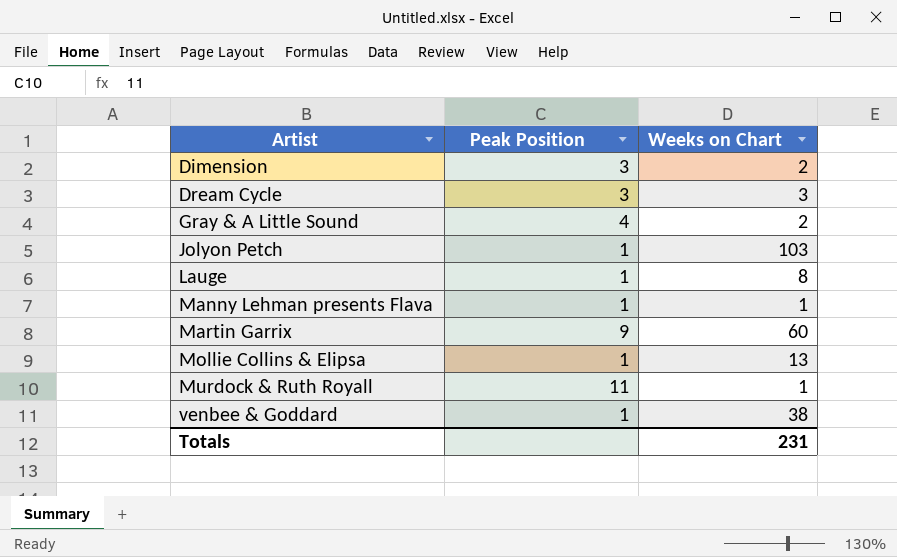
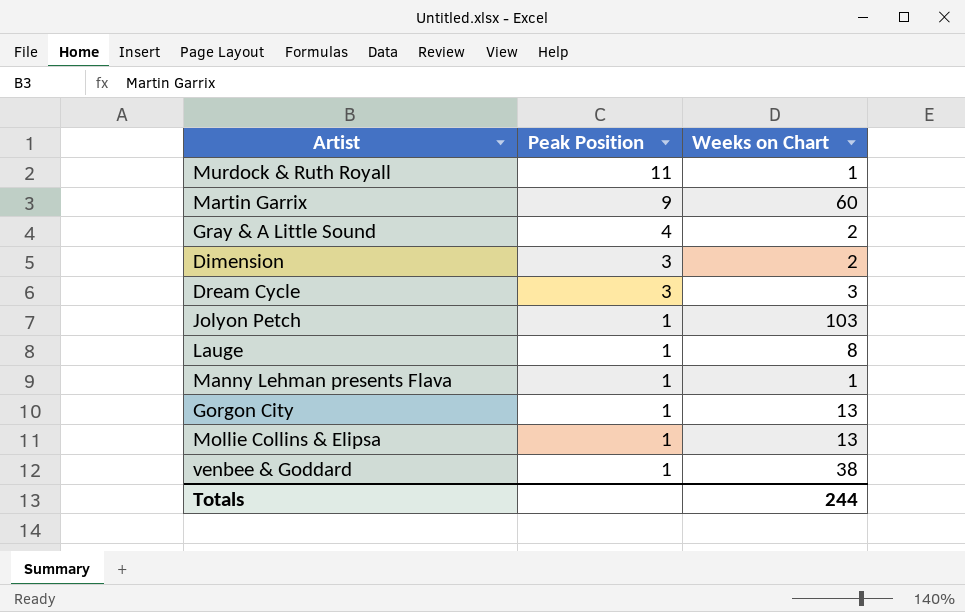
row order: Artist ascending -> Peak Position descending
row Gorgon City: none -> 1 | 13
Totals | Weeks on Chart: 231 -> 244

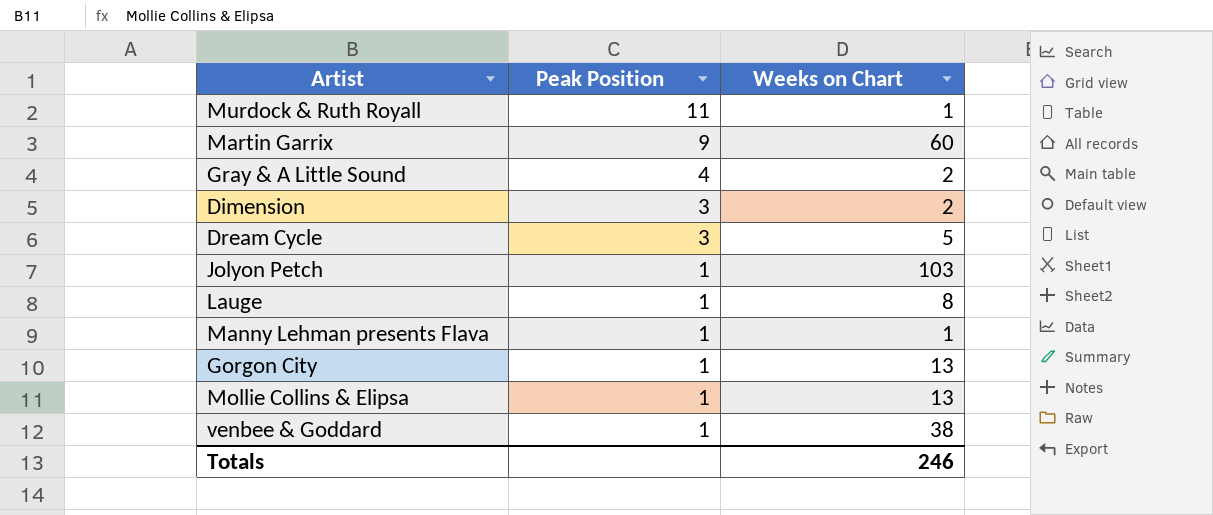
Dream Cycle | Weeks on Chart: 3 -> 5
Totals | Weeks on Chart: 244 -> 246

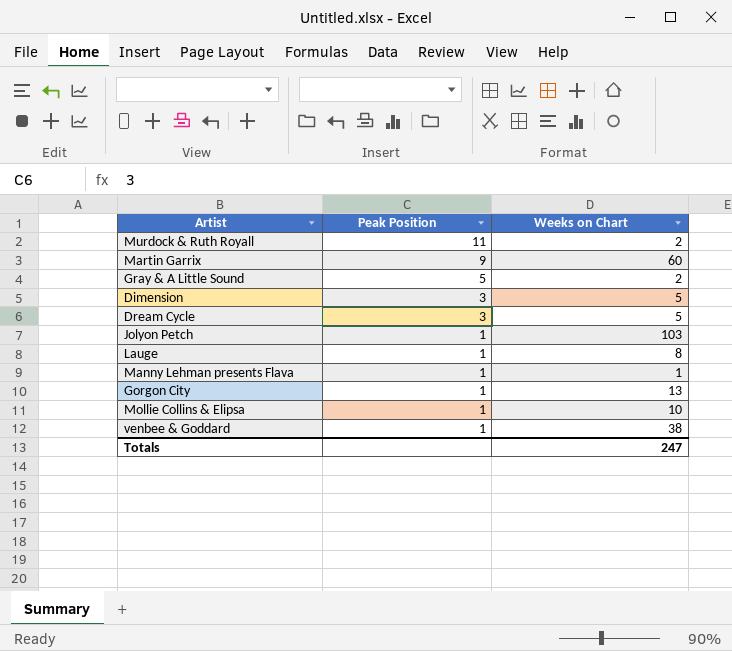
Murdock & Ruth Royall | Weeks on Chart: 1 -> 2
Gray & A Little Sound | Peak Position: 4 -> 5
Dimension | Weeks on Chart: 2 -> 5
Mollie Collins & Elipsa | Weeks on Chart: 13 -> 10
Totals | Weeks on Chart: 246 -> 247

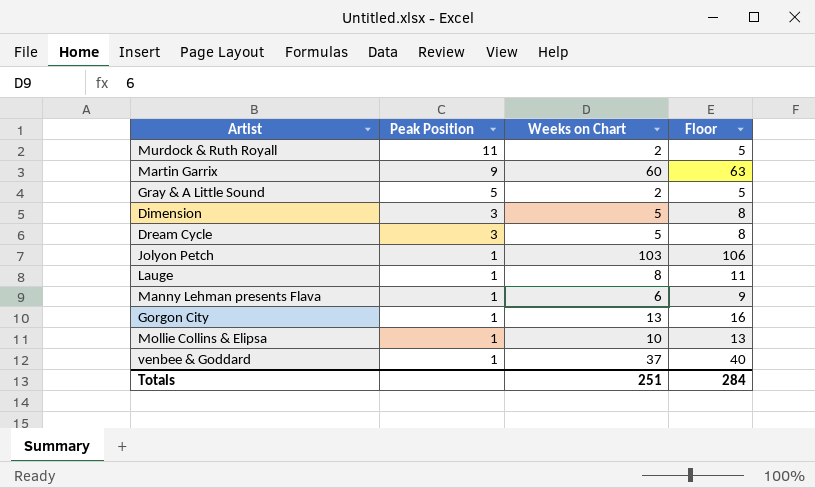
column Floor | formula: none -> [Weeks on Chart] + 3
Manny Lehman presents Flava | Weeks on Chart: 1 -> 6
venbee & Goddard | Weeks on Chart: 38 -> 37
Totals | Weeks on Chart: 247 -> 251

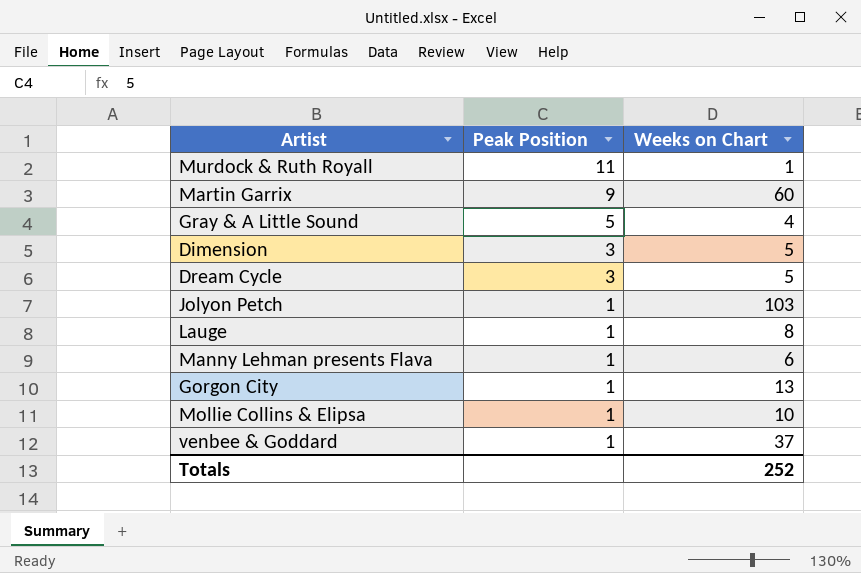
column Floor | formula: [Weeks on Chart] + 3 -> none
Murdock & Ruth Royall | Weeks on Chart: 2 -> 1
Gray & A Little Sound | Weeks on Chart: 2 -> 4
Totals | Weeks on Chart: 251 -> 252

